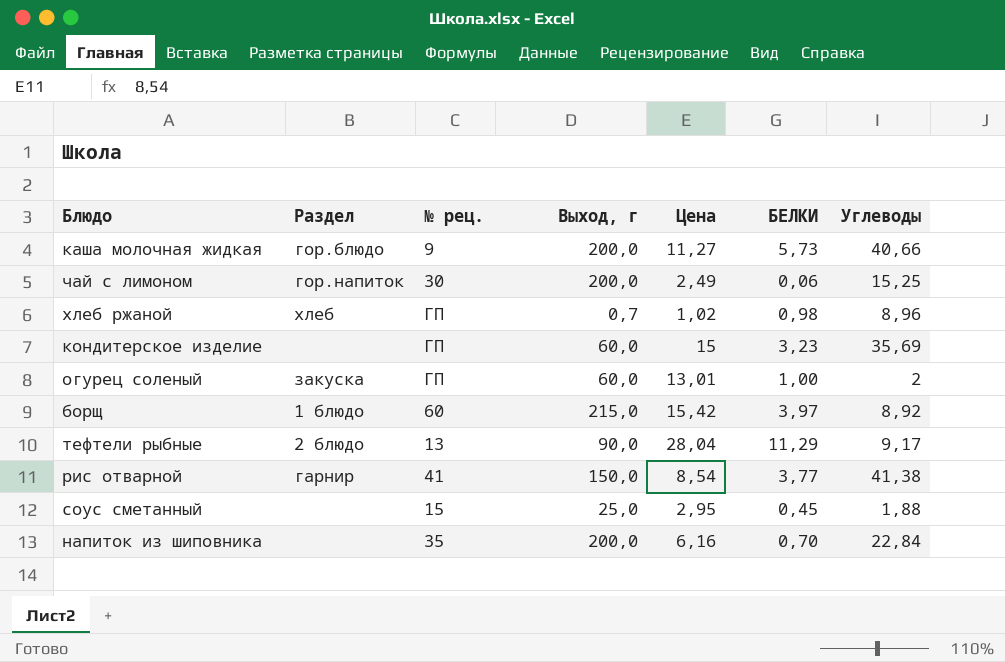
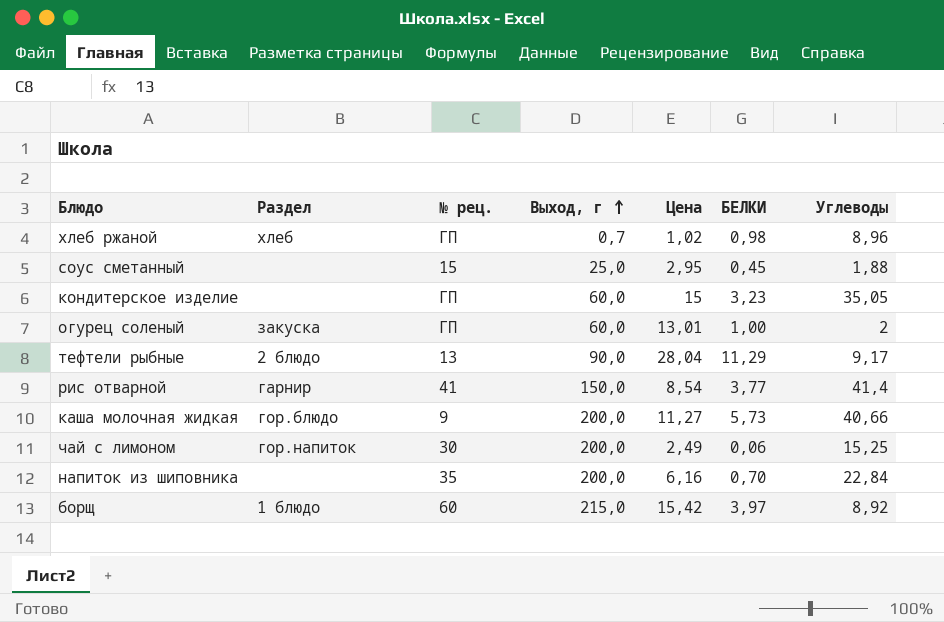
row order: none -> Выход, г ascending
кондитерское изделие | Углеводы: 35,69 -> 35,05
рис отварной | Углеводы: 41,38 -> 41,4

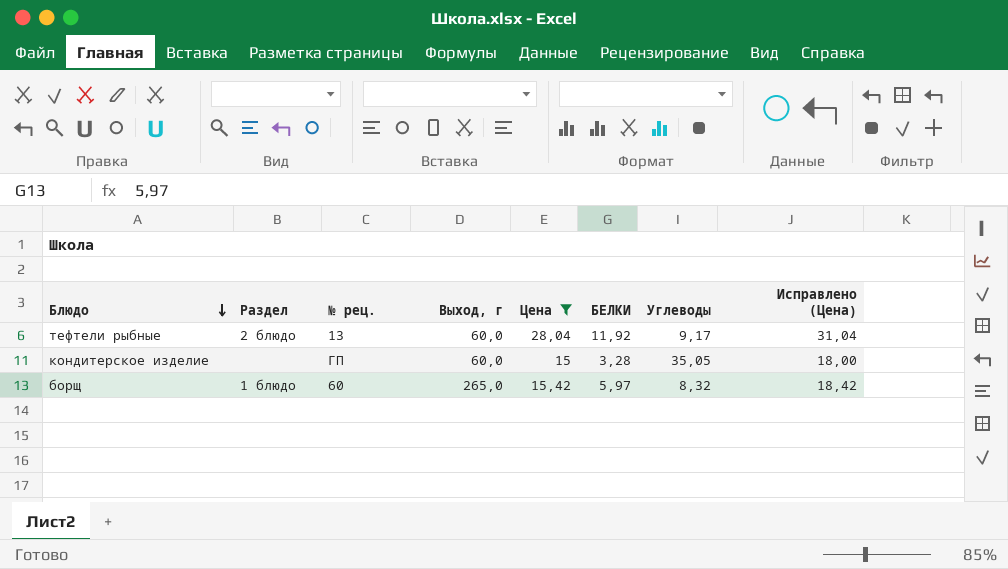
filter: none -> Цена >= 15
row order: Выход, г ascending -> Блюдо descending
column Исправлено (Цена) | formula: none -> [Цена] + 3
тефтели рыбные | Выход, г: 90,0 -> 60,0
тефтели рыбные | БЕЛКИ: 11,29 -> 11,92
кондитерское изделие | БЕЛКИ: 3,23 -> 3,28
борщ | Выход, г: 215,0 -> 265,0
борщ | БЕЛКИ: 3,97 -> 5,97
борщ | Углеводы: 8,92 -> 8,32

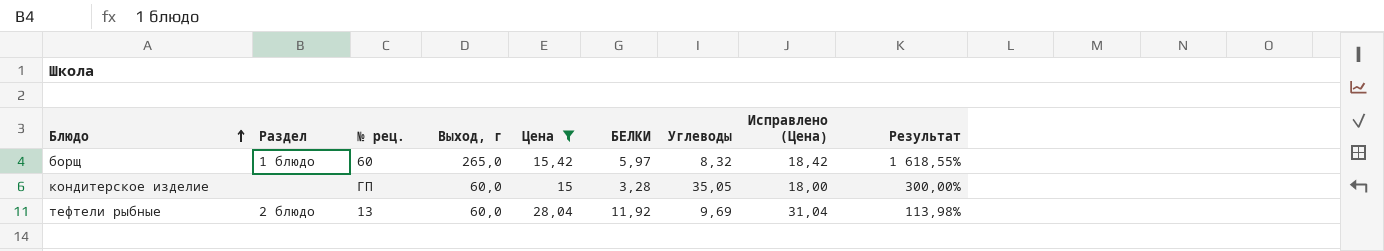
row order: Блюдо descending -> Блюдо ascending
column Результат | formula: none -> ([Выход, г] - [Цена]) / [Цена]
тефтели рыбные | Углеводы: 9,17 -> 9,69

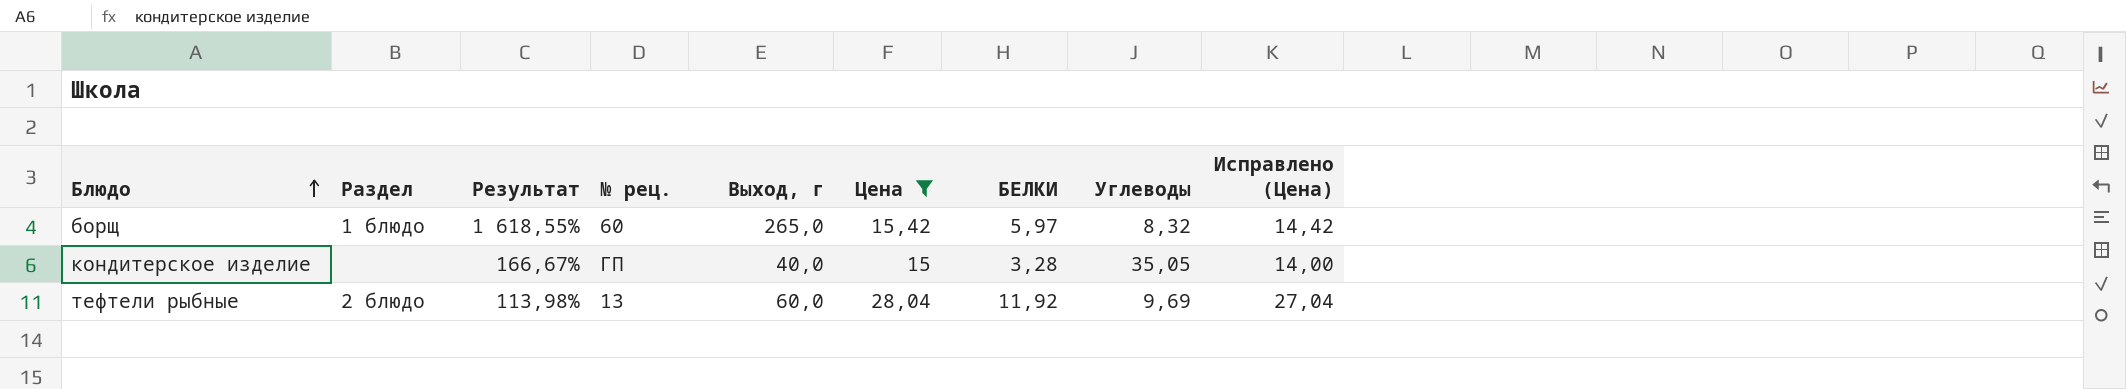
column Результат | position: 9 -> 3
column Исправлено (Цена) | formula: [Цена] + 3 -> [Цена] - 1
кондитерское изделие | Результат: 300,00% -> 166,67%
кондитерское изделие | Выход, г: 60,0 -> 40,0

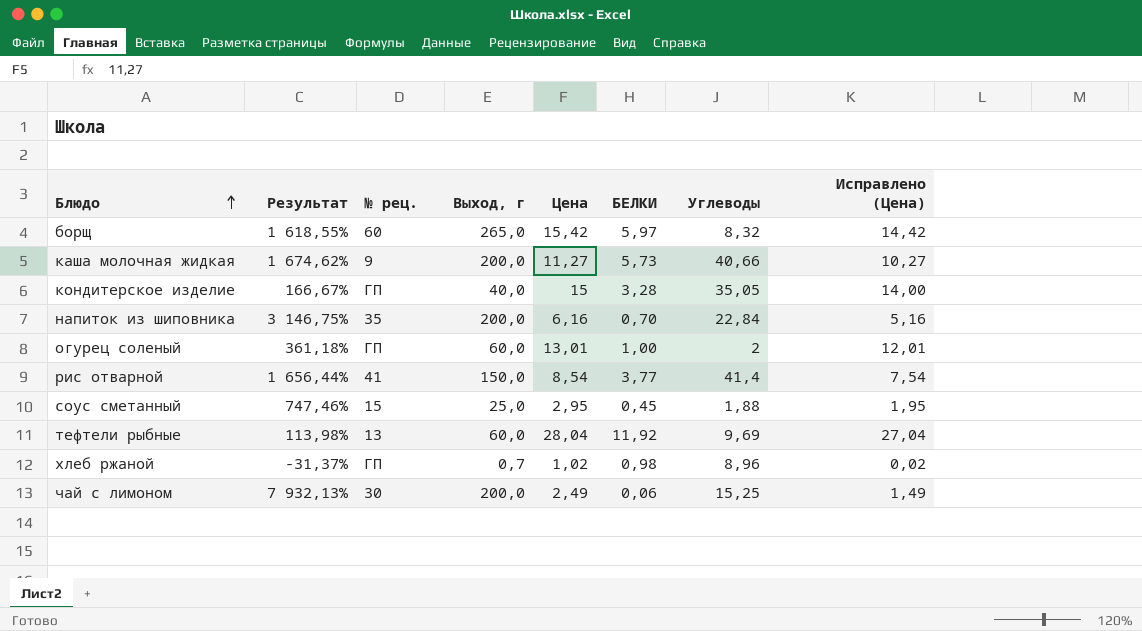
filter: Цена >= 15 -> none
column Раздел | position: 2 -> none

